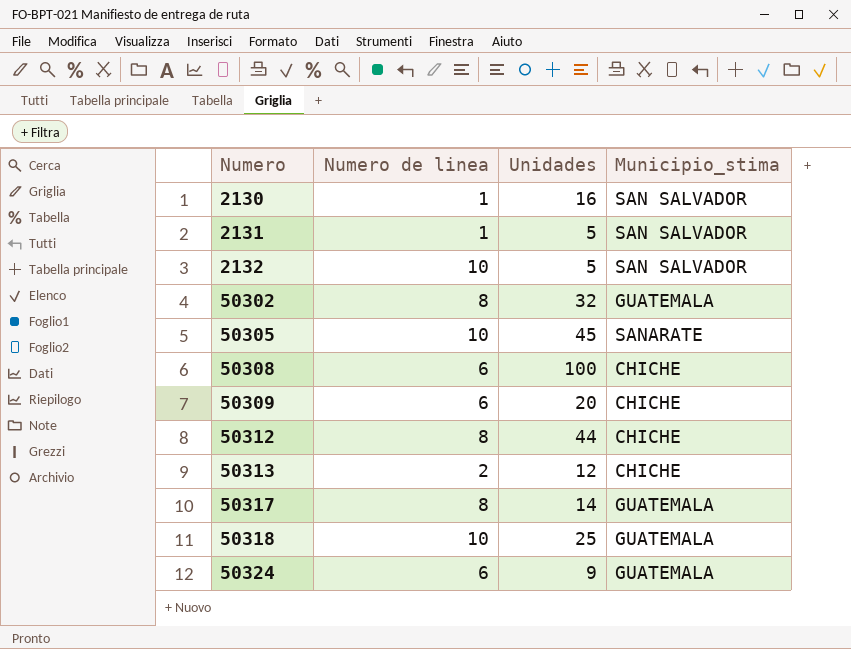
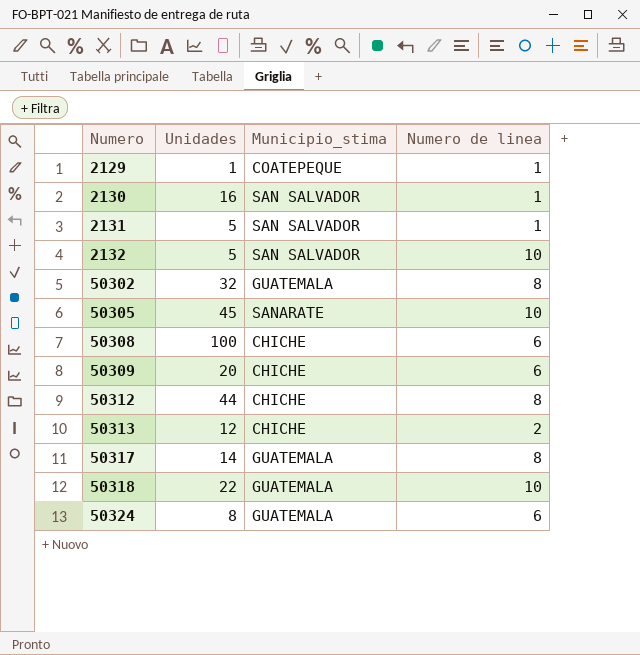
column Numero de linea | position: 2 -> 4
row 2129: none -> 1 | COATEPEQUE | 1
50318 | Unidades: 25 -> 22
50324 | Unidades: 9 -> 8

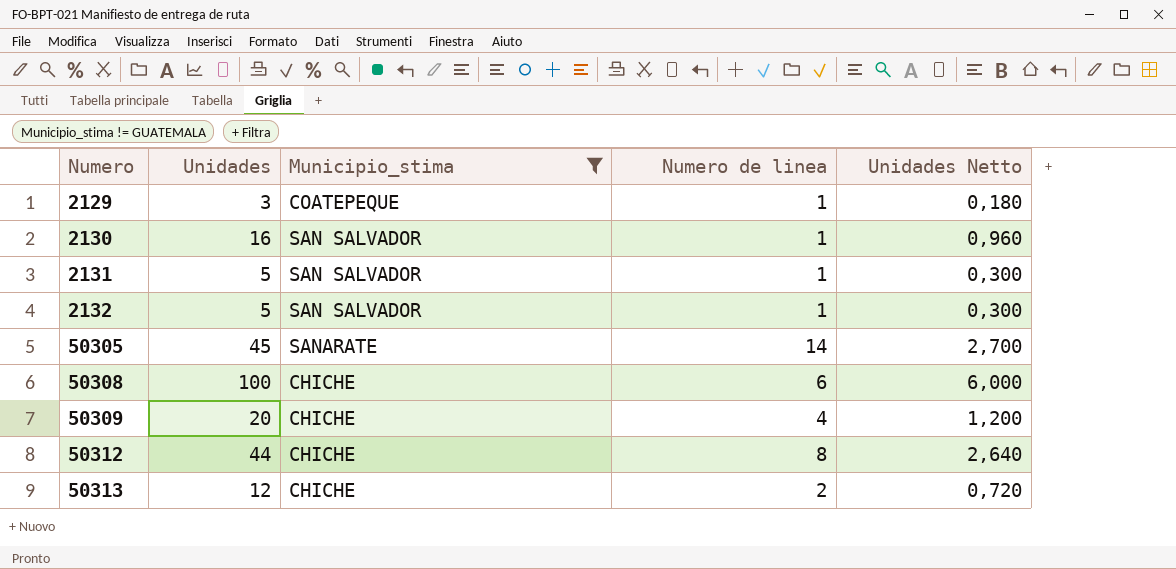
filter: none -> Municipio_stima != GUATEMALA
column Unidades Netto | formula: none -> [Unidades] * 0,06
2129 | Unidades: 1 -> 3
2132 | Numero de linea: 10 -> 1
50305 | Numero de linea: 10 -> 14
50309 | Numero de linea: 6 -> 4

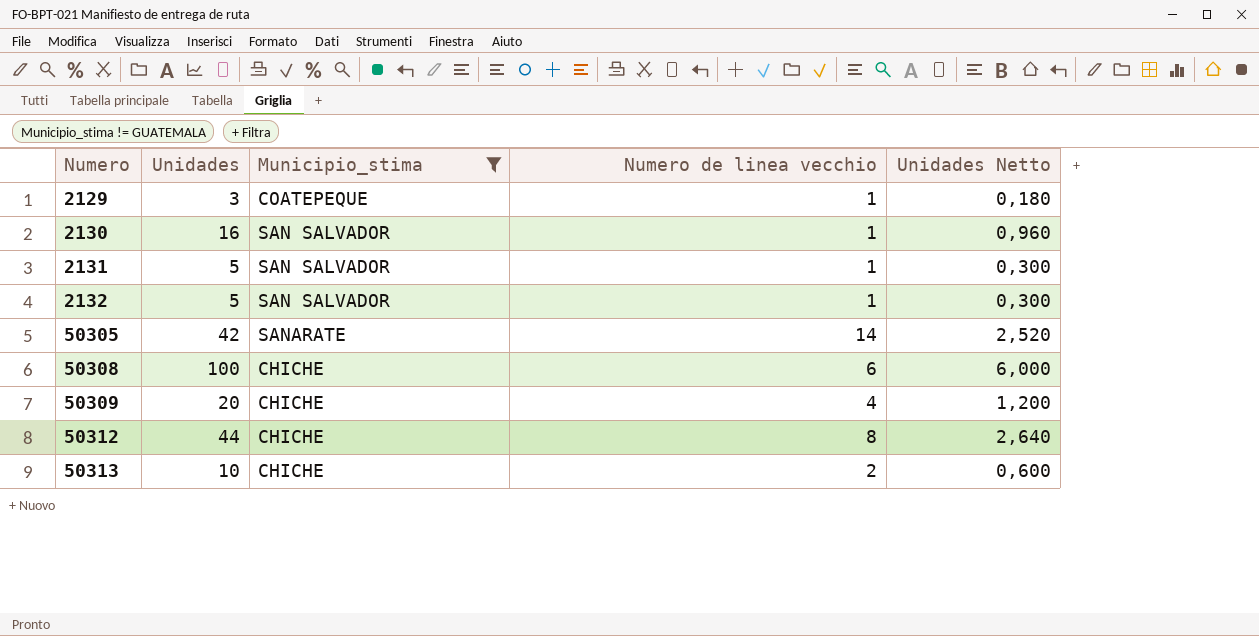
column name: Numero de linea -> Numero de linea vecchio
50305 | Unidades: 45 -> 42
50305 | Unidades Netto: 2,700 -> 2,520
50313 | Unidades: 12 -> 10
50313 | Unidades Netto: 0,720 -> 0,600

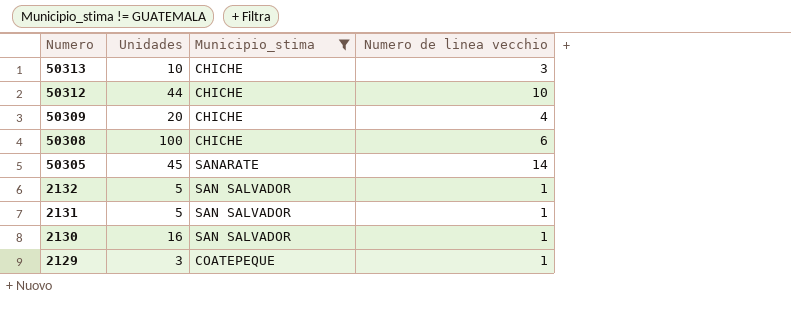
row order: Numero ascending -> Numero descending
column Unidades Netto | formula: [Unidades] * 0,06 -> none
50313 | Numero de linea vecchio: 2 -> 3
50312 | Numero de linea vecchio: 8 -> 10
50305 | Unidades: 42 -> 45

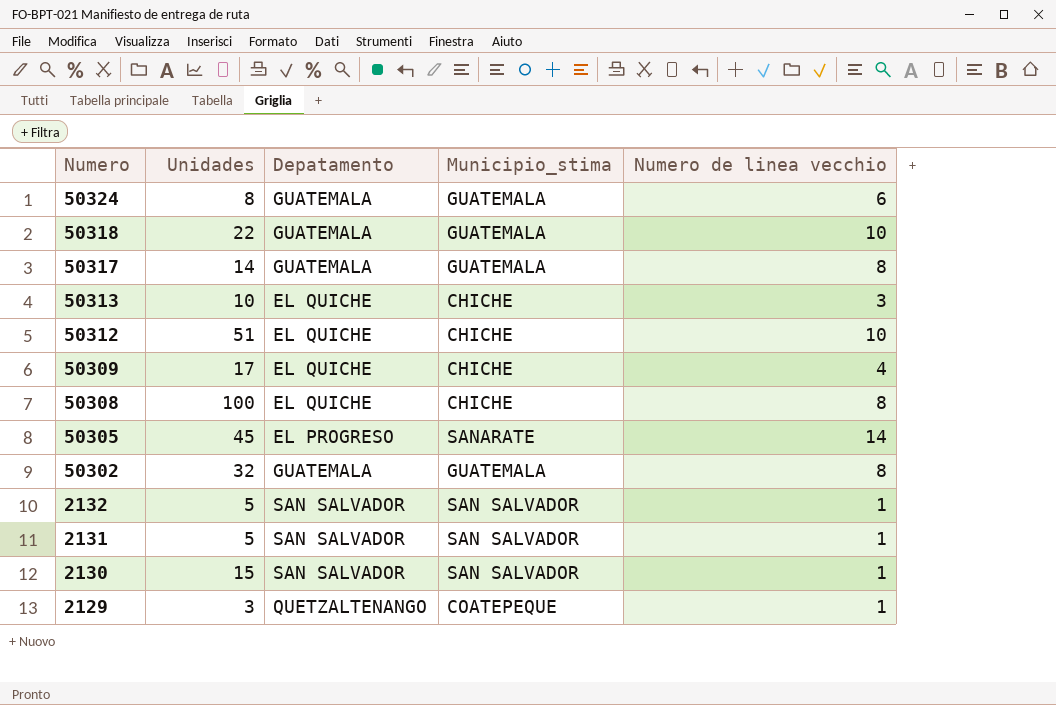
filter: Municipio_stima != GUATEMALA -> none
column Depatamento | position: none -> 3
50312 | Unidades: 44 -> 51
50309 | Unidades: 20 -> 17
50308 | Numero de linea vecchio: 6 -> 8
2130 | Unidades: 16 -> 15

